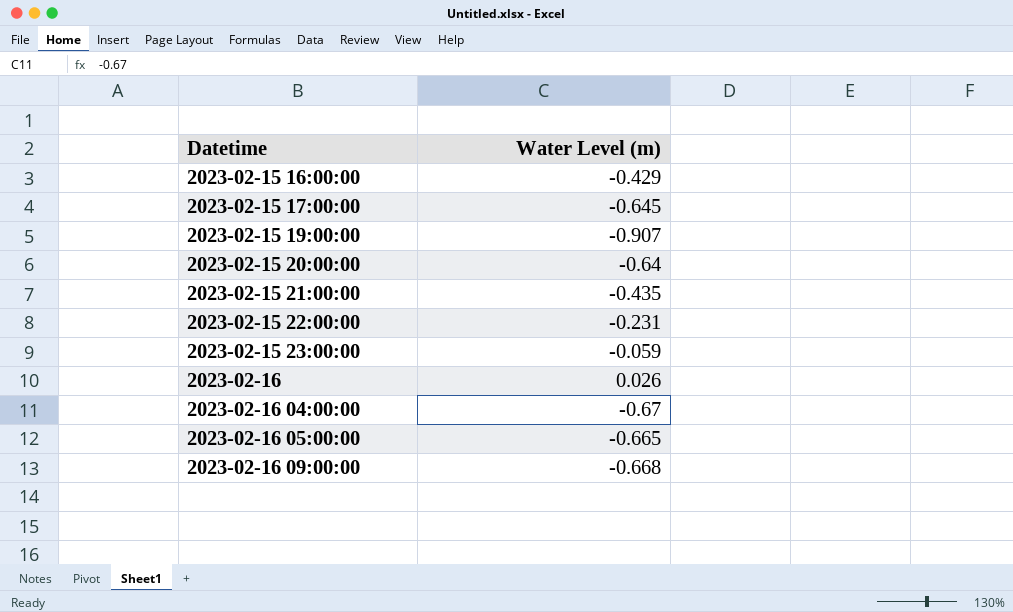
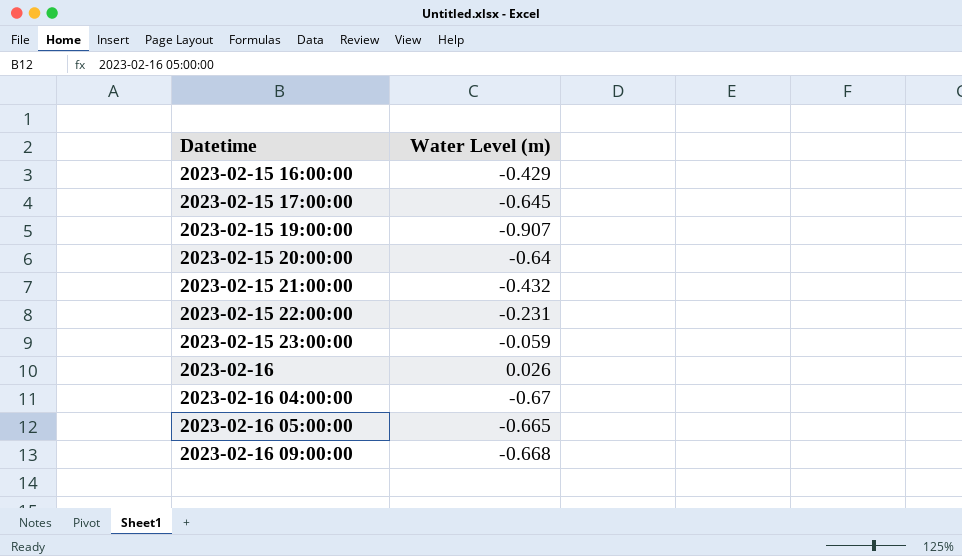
2023-02-15 21:00:00 | Water Level (m): -0.435 -> -0.432

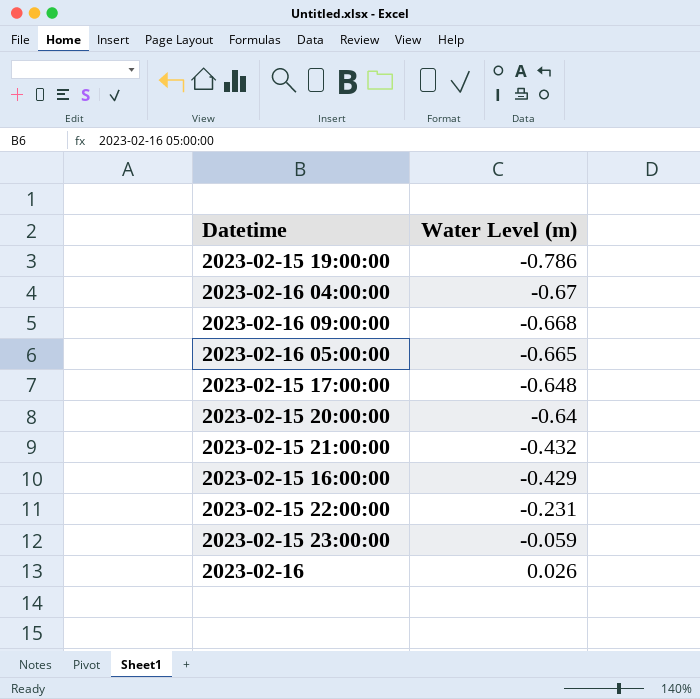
row order: Datetime ascending -> Water Level (m) ascending
2023-02-15 19:00:00 | Water Level (m): -0.907 -> -0.786
2023-02-15 17:00:00 | Water Level (m): -0.645 -> -0.648

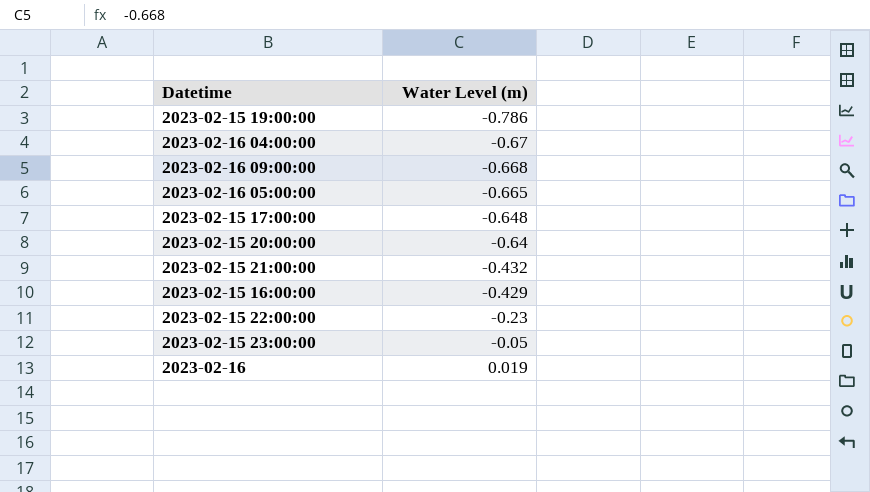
2023-02-15 22:00:00 | Water Level (m): -0.231 -> -0.23
2023-02-15 23:00:00 | Water Level (m): -0.059 -> -0.05
2023-02-16 | Water Level (m): 0.026 -> 0.019

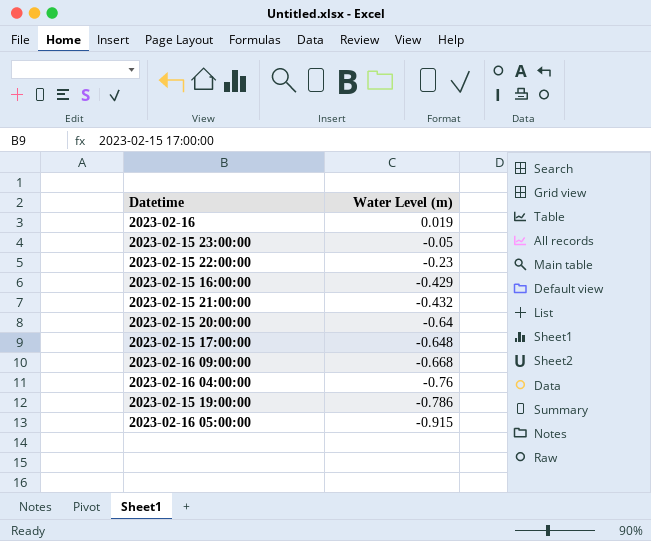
row order: Water Level (m) ascending -> Water Level (m) descending
2023-02-16 04:00:00 | Water Level (m): -0.67 -> -0.76
2023-02-16 05:00:00 | Water Level (m): -0.665 -> -0.915

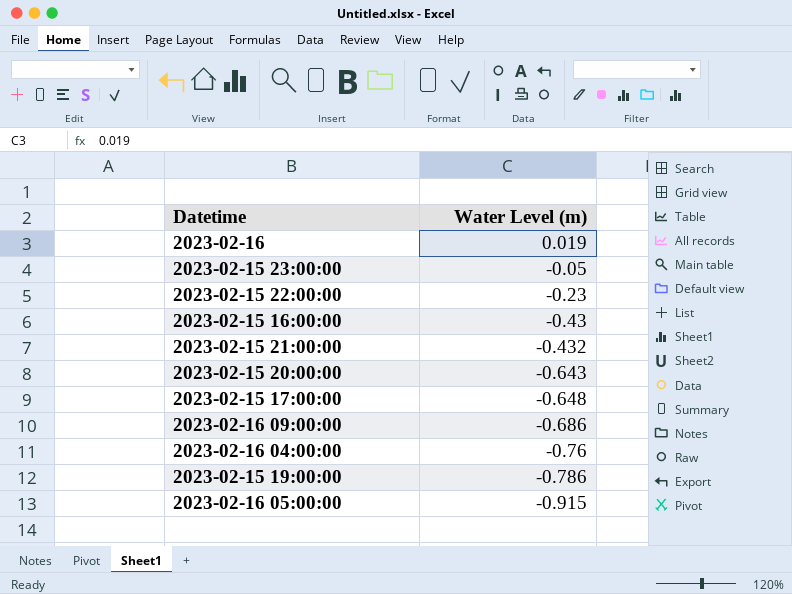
2023-02-15 16:00:00 | Water Level (m): -0.429 -> -0.43
2023-02-15 20:00:00 | Water Level (m): -0.64 -> -0.643
2023-02-16 09:00:00 | Water Level (m): -0.668 -> -0.686

